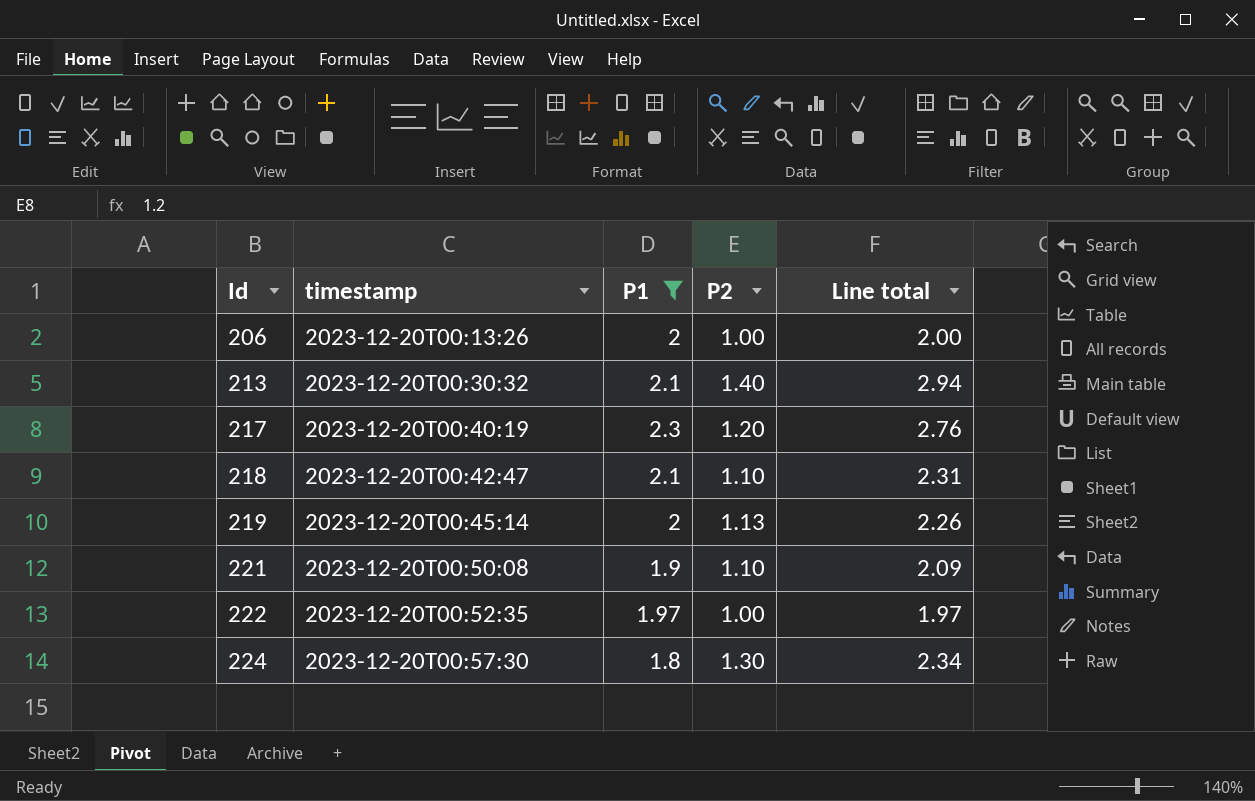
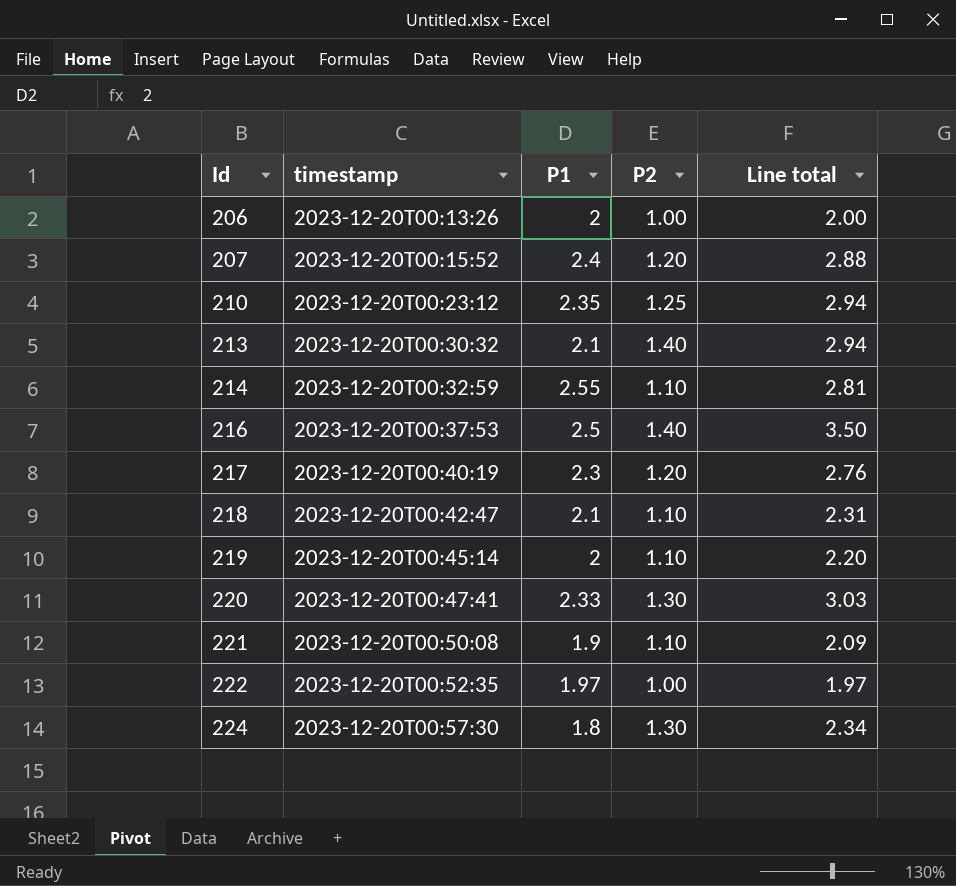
filter: P1 <= 2.3 -> none
219 | P2: 1.13 -> 1.10
219 | Line total: 2.26 -> 2.20

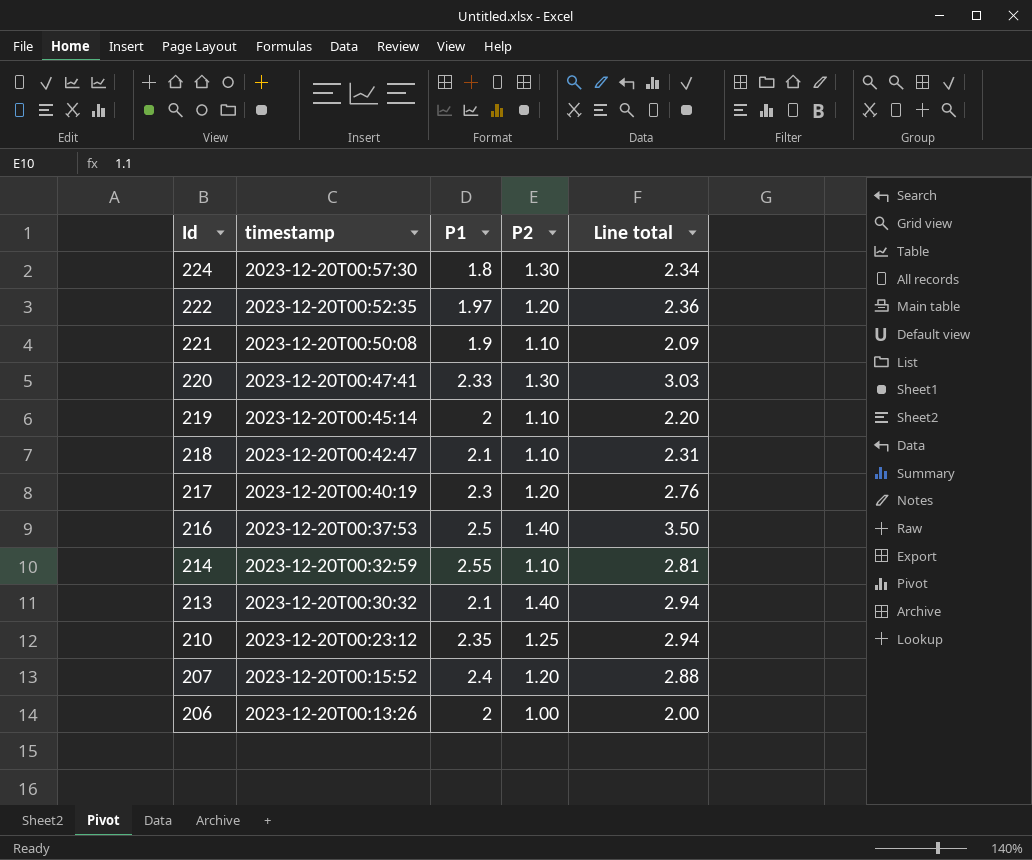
row order: Id ascending -> Id descending
222 | P2: 1.00 -> 1.20
222 | Line total: 1.97 -> 2.36

